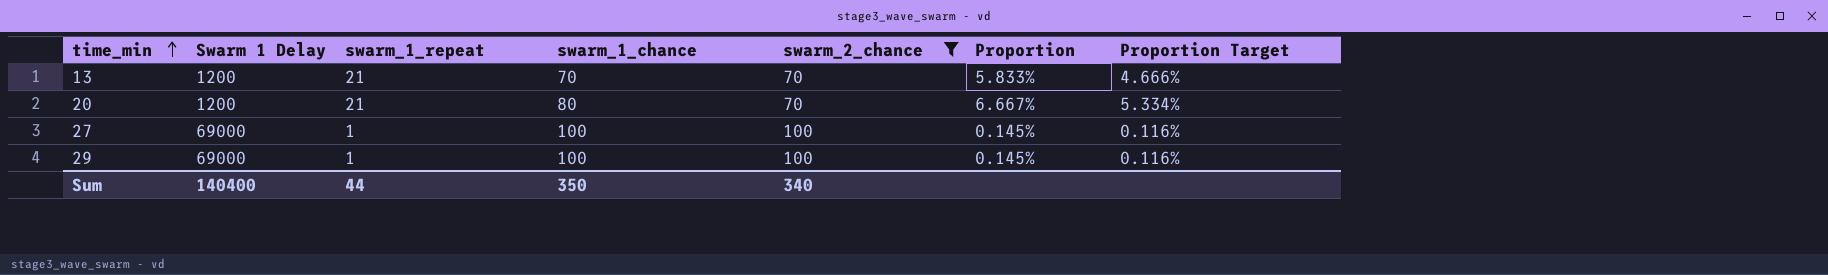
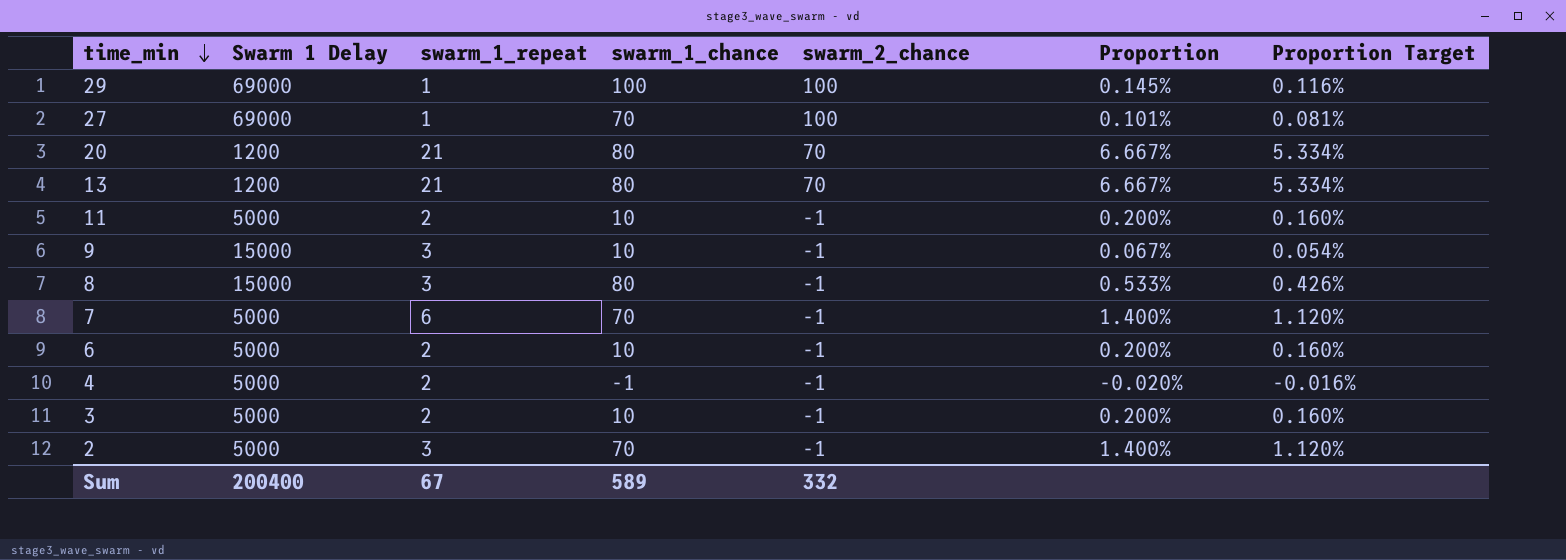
filter: swarm_2_chance != -1 -> none
row order: time_min ascending -> time_min descending
27 | swarm_1_chance: 100 -> 70
27 | Proportion: 0.145% -> 0.101%
27 | Proportion Target: 0.116% -> 0.081%
13 | swarm_1_chance: 70 -> 80
13 | Proportion: 5.833% -> 6.667%
13 | Proportion Target: 4.666% -> 5.334%
Sum | Swarm 1 Delay: 140400 -> 200400
Sum | swarm_1_repeat: 44 -> 67
Sum | swarm_1_chance: 350 -> 589
Sum | swarm_2_chance: 340 -> 332

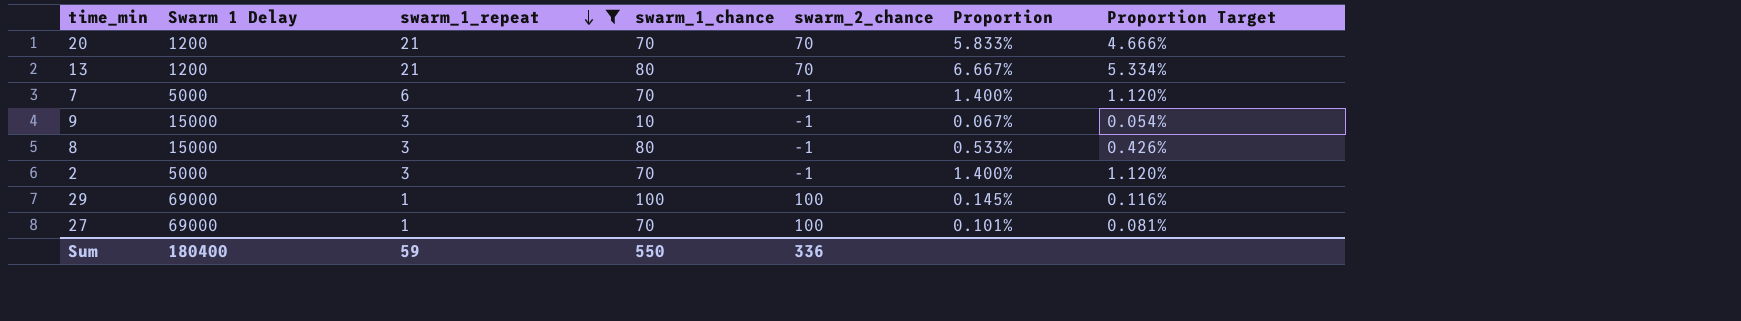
filter: none -> swarm_1_repeat != 2
row order: time_min descending -> swarm_1_repeat descending
20 | swarm_1_chance: 80 -> 70
20 | Proportion: 6.667% -> 5.833%
20 | Proportion Target: 5.334% -> 4.666%
Sum | Swarm 1 Delay: 200400 -> 180400
Sum | swarm_1_repeat: 67 -> 59
Sum | swarm_1_chance: 589 -> 550
Sum | swarm_2_chance: 332 -> 336

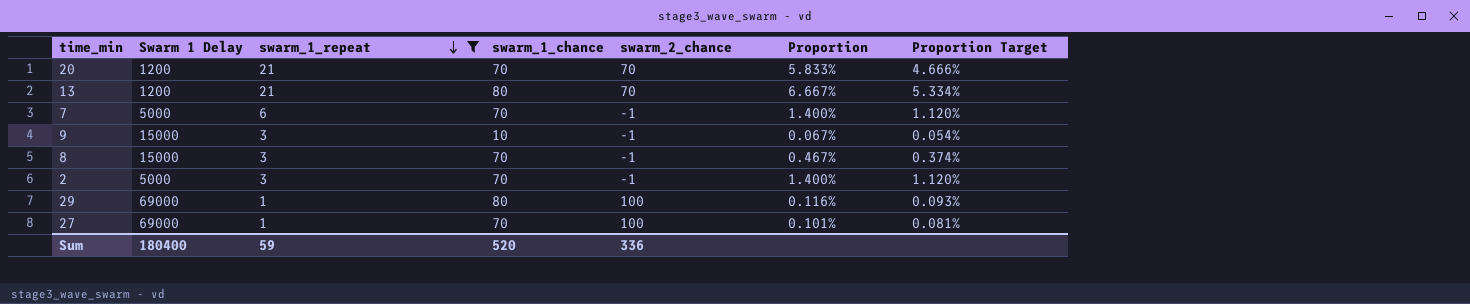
8 | swarm_1_chance: 80 -> 70
8 | Proportion: 0.533% -> 0.467%
8 | Proportion Target: 0.426% -> 0.374%
29 | swarm_1_chance: 100 -> 80
29 | Proportion: 0.145% -> 0.116%
29 | Proportion Target: 0.116% -> 0.093%
Sum | swarm_1_chance: 550 -> 520

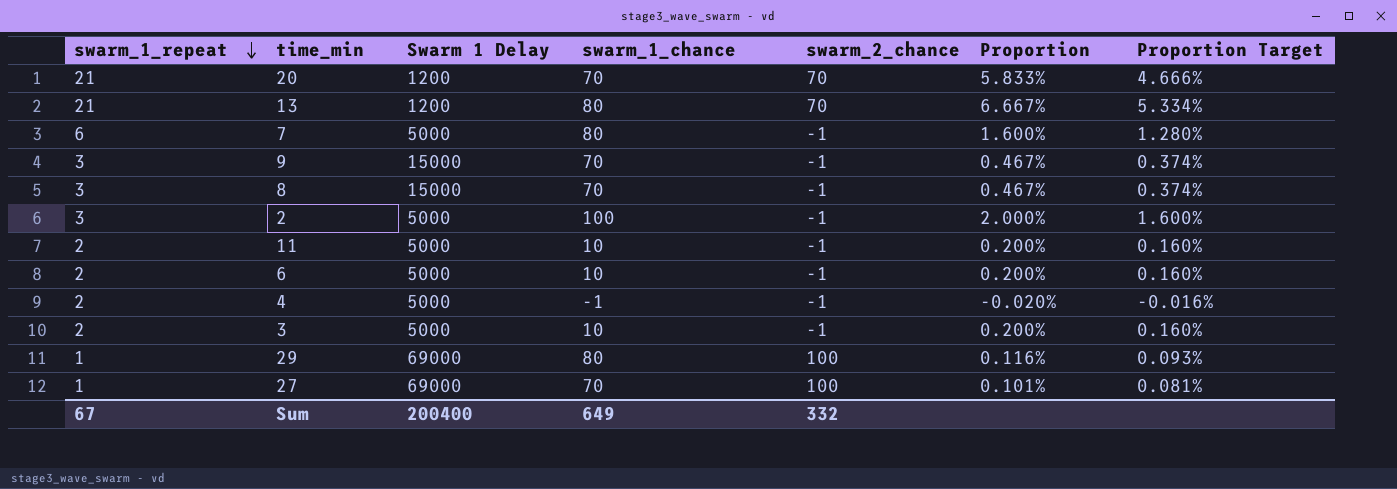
filter: swarm_1_repeat != 2 -> none
column swarm_1_repeat | position: 3 -> 1
7 | swarm_1_chance: 70 -> 80
7 | Proportion: 1.400% -> 1.600%
7 | Proportion Target: 1.120% -> 1.280%
9 | swarm_1_chance: 10 -> 70
9 | Proportion: 0.067% -> 0.467%
9 | Proportion Target: 0.054% -> 0.374%
2 | swarm_1_chance: 70 -> 100
2 | Proportion: 1.400% -> 2.000%
2 | Proportion Target: 1.120% -> 1.600%
Sum | swarm_1_repeat: 59 -> 67
Sum | Swarm 1 Delay: 180400 -> 200400
Sum | swarm_1_chance: 520 -> 649
Sum | swarm_2_chance: 336 -> 332

